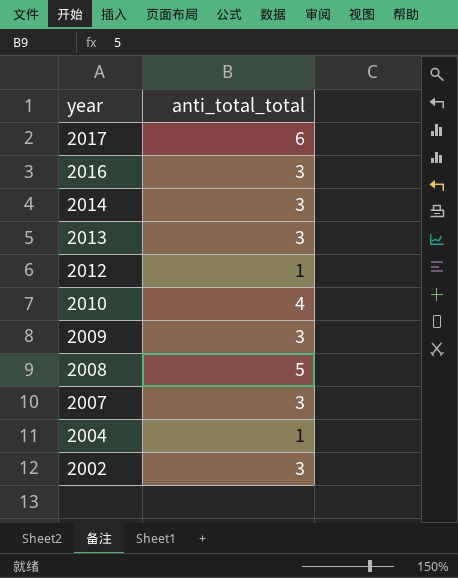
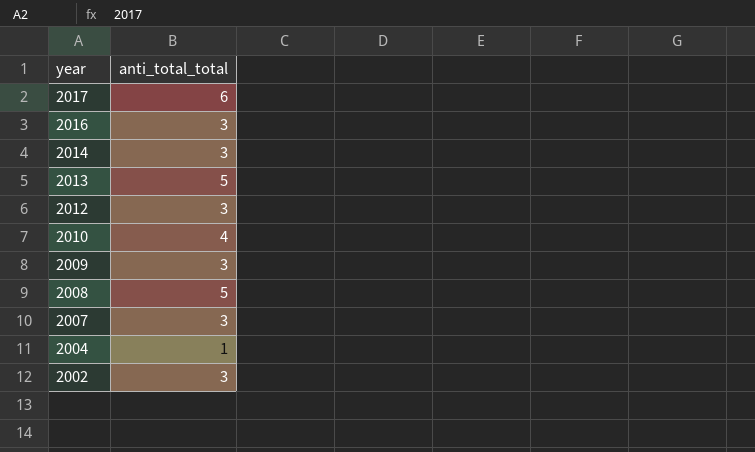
2013 | anti_total_total: 3 -> 5
2012 | anti_total_total: 1 -> 3

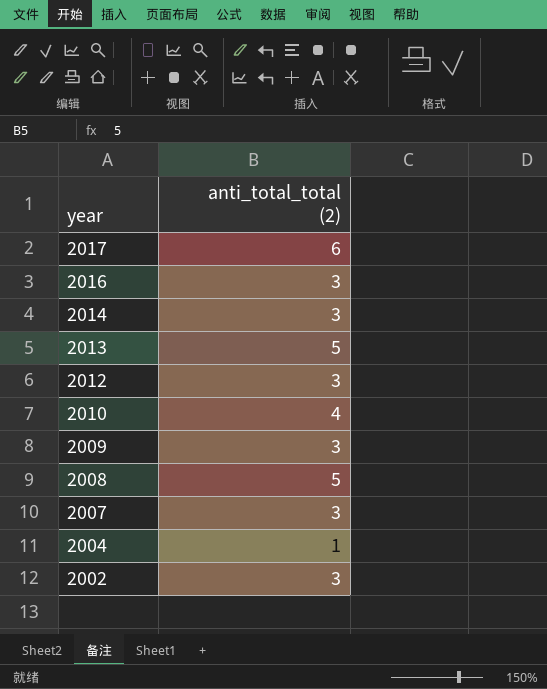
column name: anti_total_total -> anti_total_total (2)

